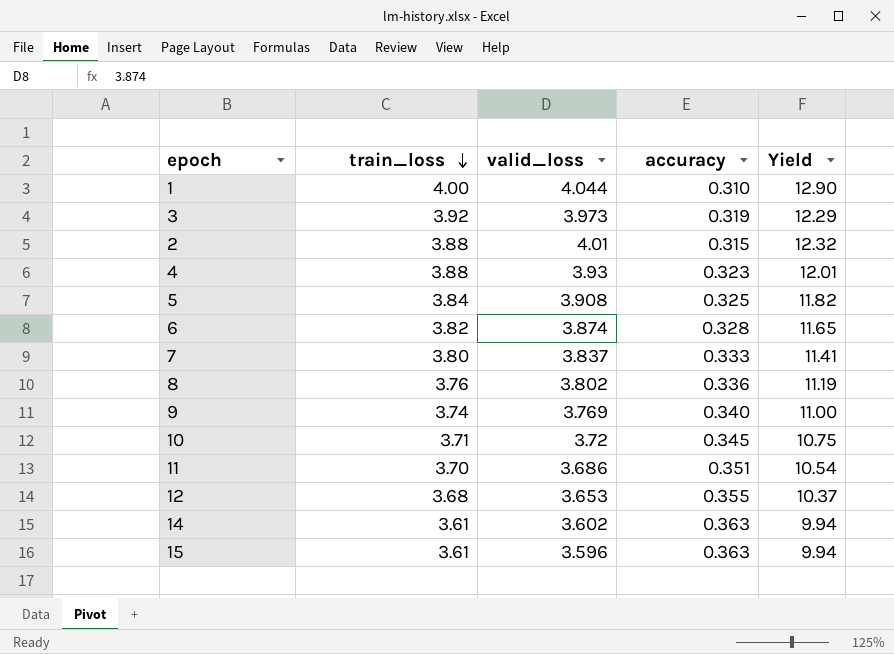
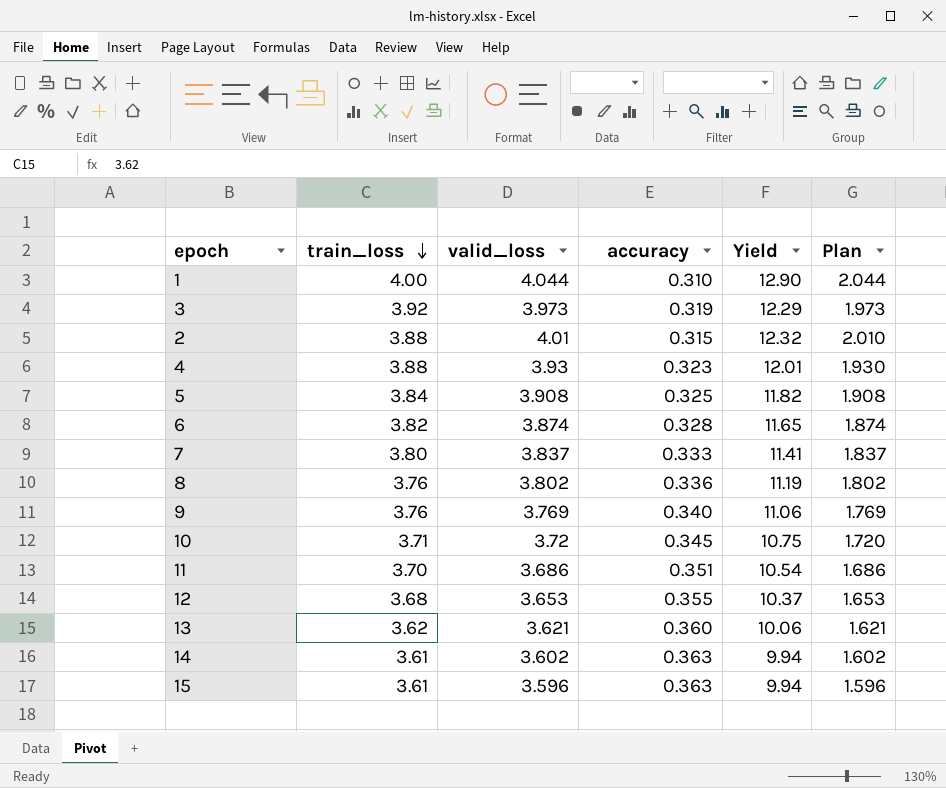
column Plan | formula: none -> [valid_loss] - 2
9 | train_loss: 3.74 -> 3.76
9 | Yield: 11.00 -> 11.06
row 13: none -> 3.62 | 3.621 | 0.360 | 10.06 | 1.621

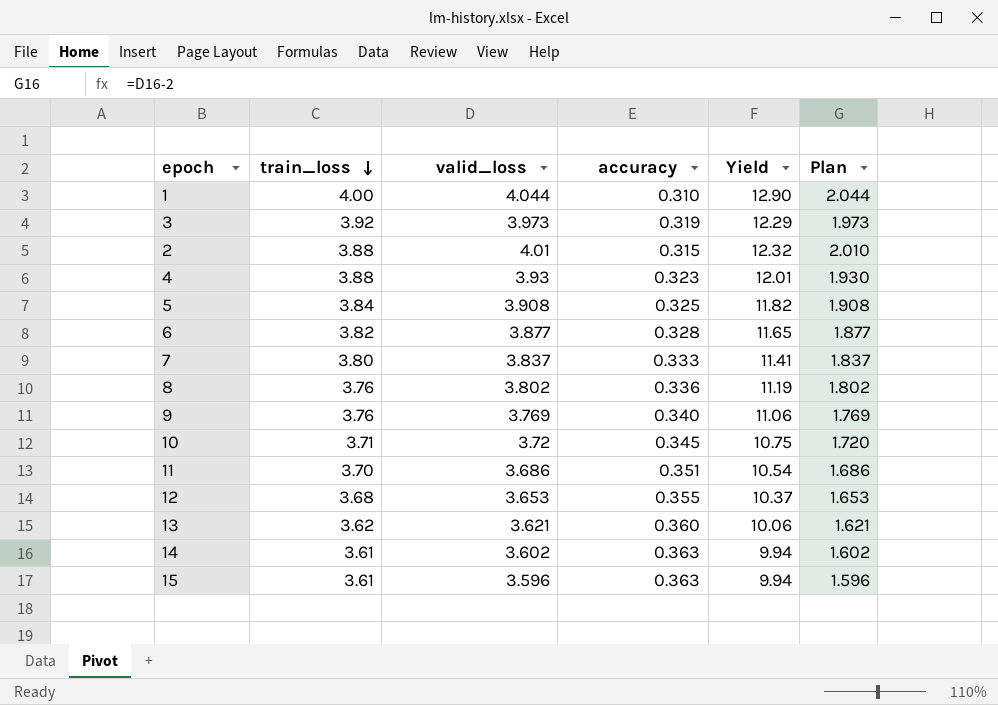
6 | valid_loss: 3.874 -> 3.877
6 | Plan: 1.874 -> 1.877

